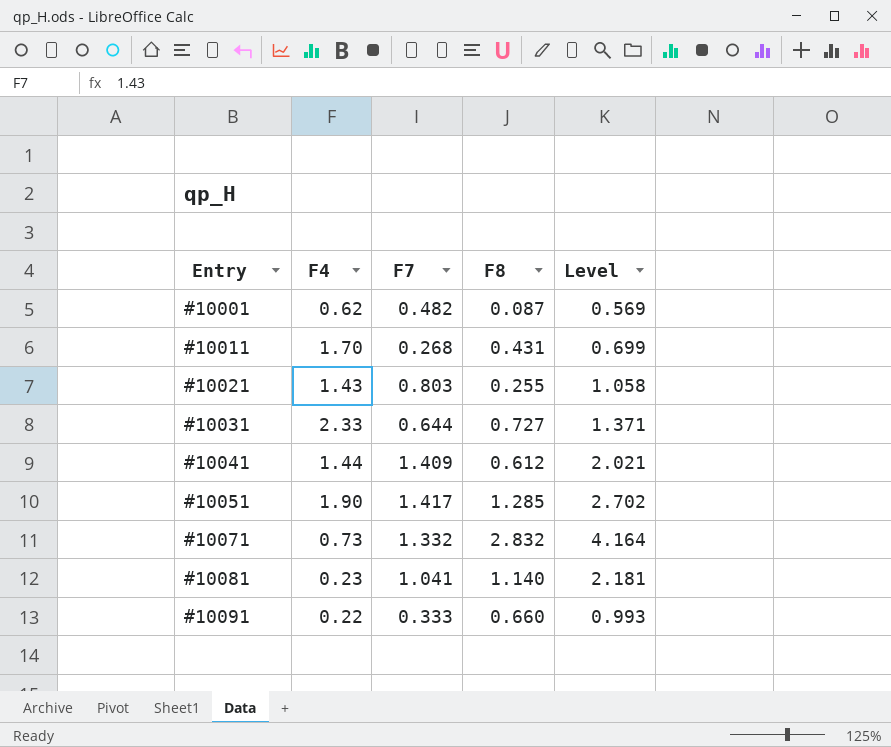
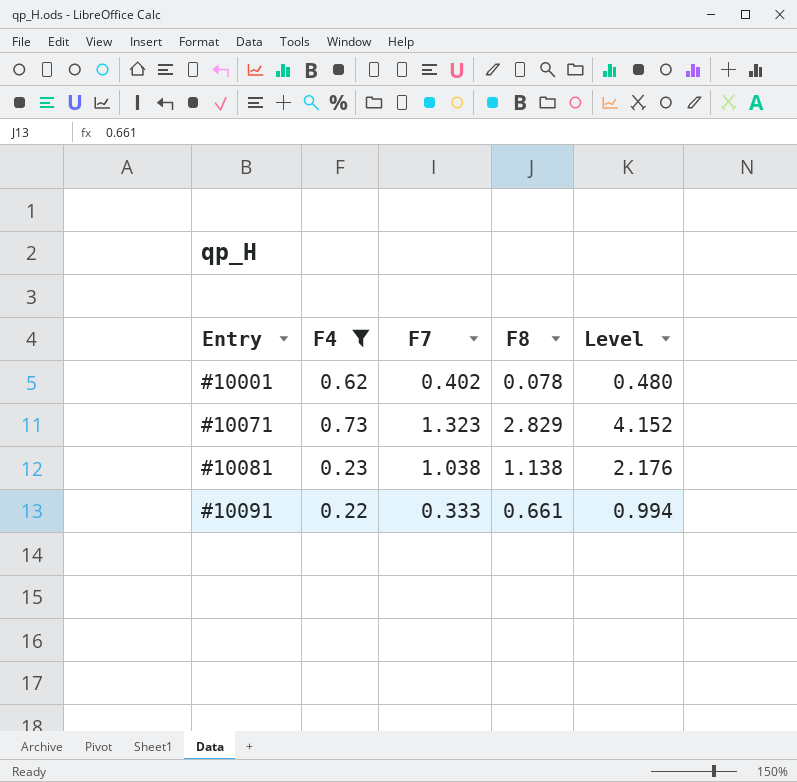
filter: none -> F4 <= 0.73
#10001 | F7: 0.482 -> 0.402
#10001 | F8: 0.087 -> 0.078
#10001 | Level: 0.569 -> 0.480
#10071 | F7: 1.332 -> 1.323
#10071 | F8: 2.832 -> 2.829
#10071 | Level: 4.164 -> 4.152
#10081 | F7: 1.041 -> 1.038
#10081 | F8: 1.140 -> 1.138
#10081 | Level: 2.181 -> 2.176
#10091 | F8: 0.660 -> 0.661
#10091 | Level: 0.993 -> 0.994

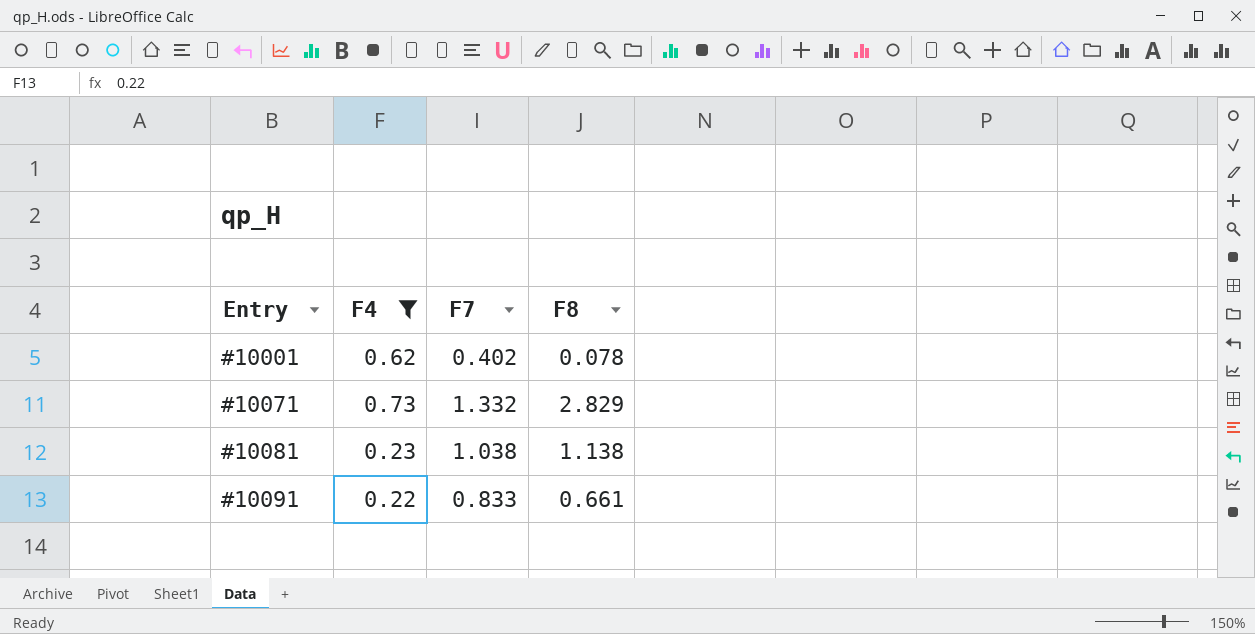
column Level | formula: [F7] + [F8] -> none
#10071 | F7: 1.323 -> 1.332
#10091 | F7: 0.333 -> 0.833

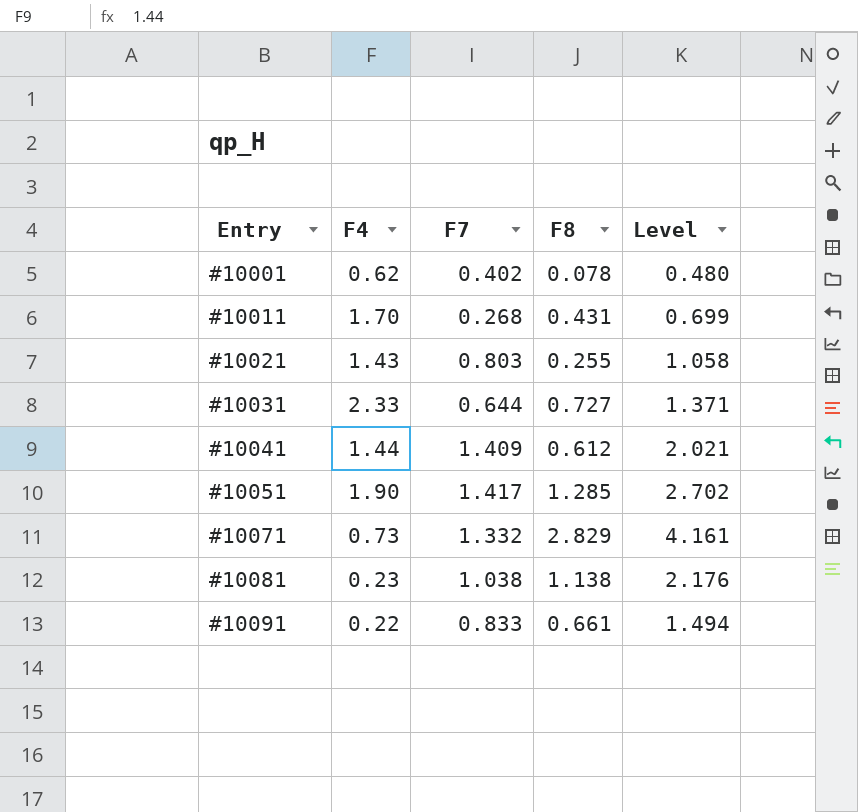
filter: F4 <= 0.73 -> none
column Level | formula: none -> [F7] + [F8]

